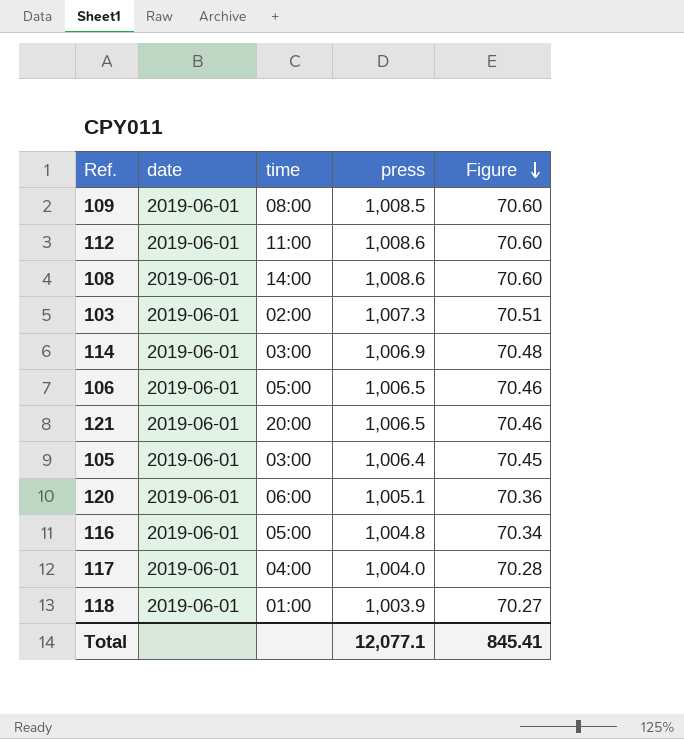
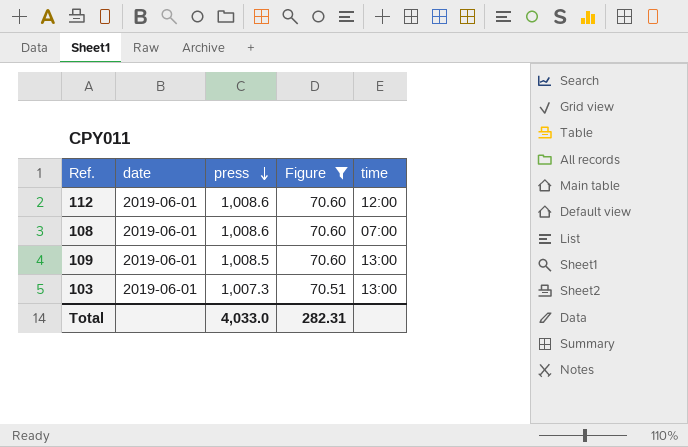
filter: none -> Figure >= 70.51
row order: Figure descending -> press descending
column time | position: 3 -> 5
112 | time: 11:00 -> 12:00
108 | time: 14:00 -> 07:00
109 | time: 08:00 -> 13:00
103 | time: 02:00 -> 13:00
Total | press: 12,077.1 -> 4,033.0
Total | Figure: 845.41 -> 282.31

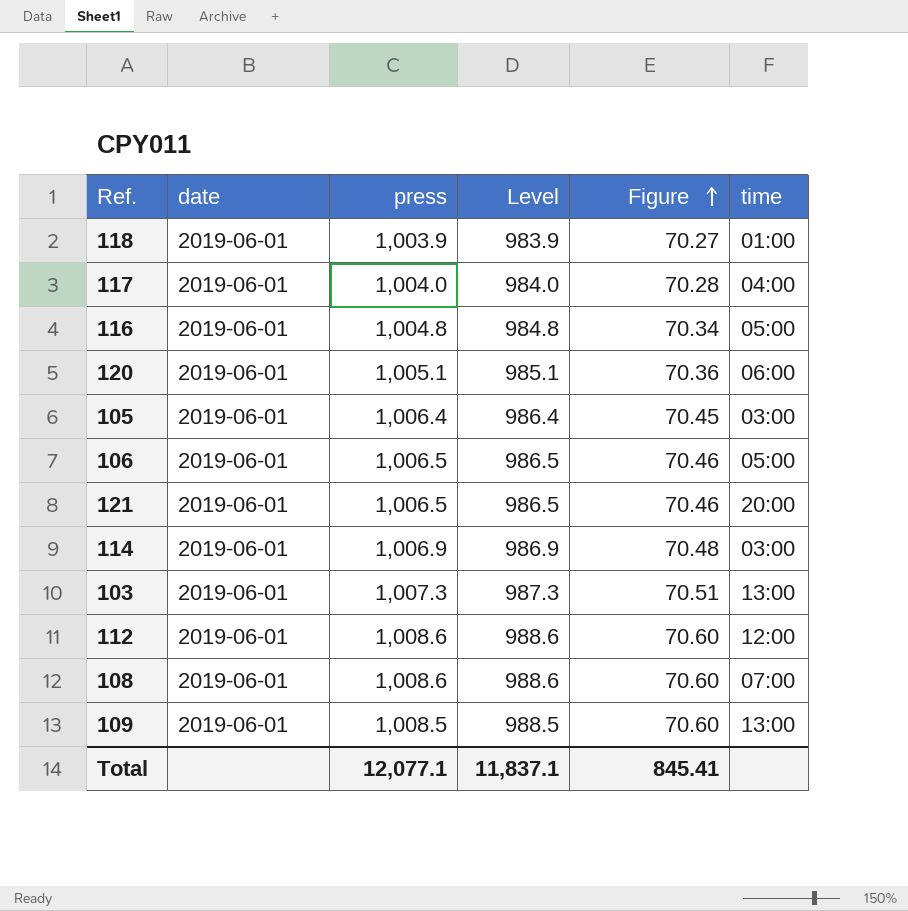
filter: Figure >= 70.51 -> none
row order: press descending -> Figure ascending
column Level | formula: none -> [press] - 20
Total | press: 4,033.0 -> 12,077.1
Total | Figure: 282.31 -> 845.41

